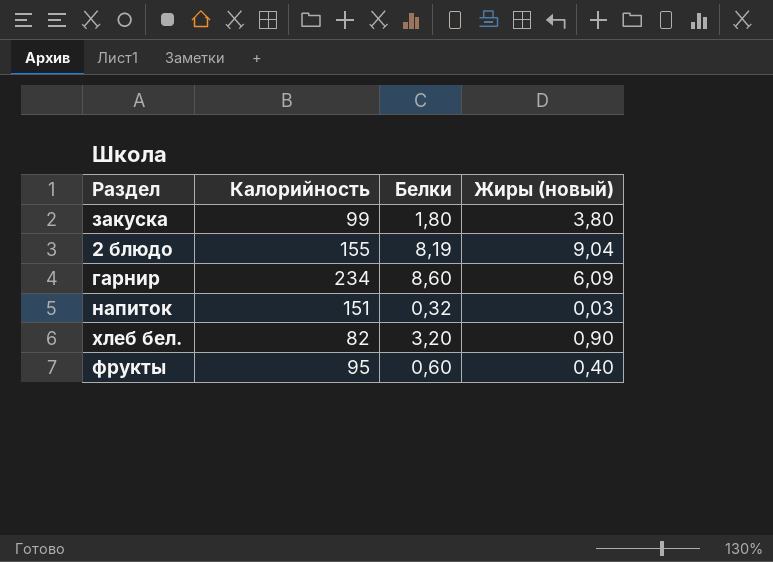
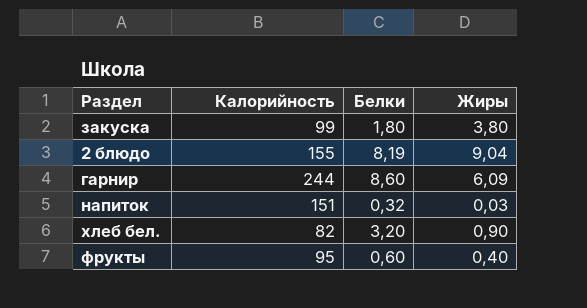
column name: Жиры (новый) -> Жиры
гарнир | Калорийность: 234 -> 244

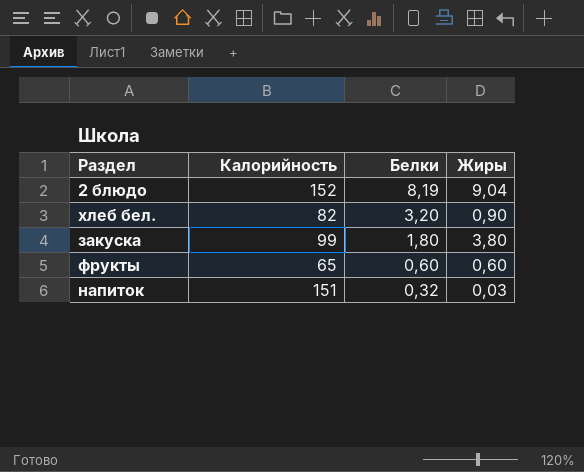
row order: none -> Белки descending
row гарнир: 244 | 8,60 | 6,09 -> none
2 блюдо | Калорийность: 155 -> 152
фрукты | Калорийность: 95 -> 65
фрукты | Жиры: 0,40 -> 0,60

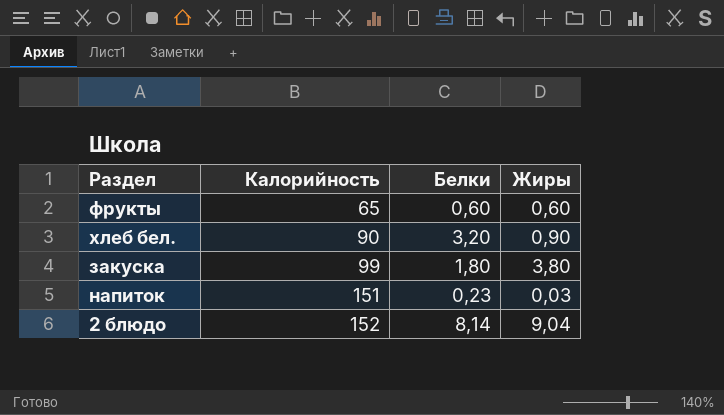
row order: Белки descending -> Калорийность ascending
хлеб бел. | Калорийность: 82 -> 90
напиток | Белки: 0,32 -> 0,23
2 блюдо | Белки: 8,19 -> 8,14

